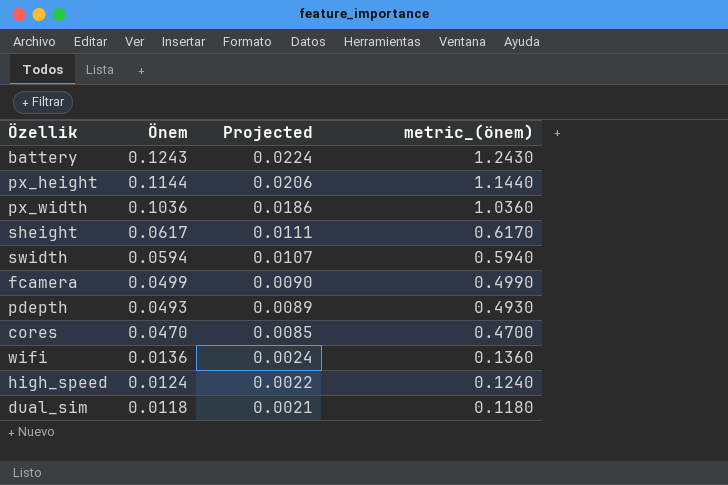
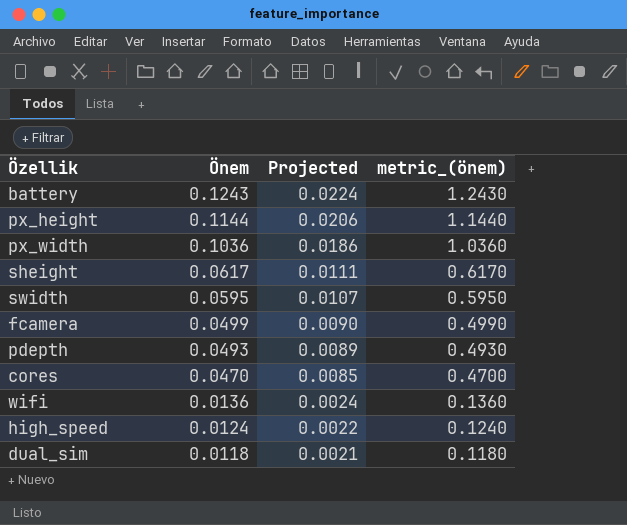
swidth | Önem: 0.0594 -> 0.0595
swidth | metric_(önem): 0.5940 -> 0.5950

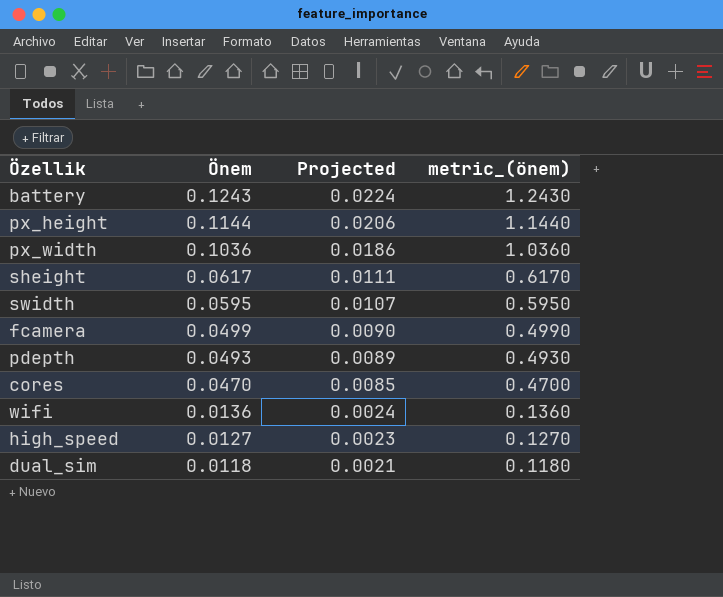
high_speed | Önem: 0.0124 -> 0.0127
high_speed | Projected: 0.0022 -> 0.0023
high_speed | metric_(önem): 0.1240 -> 0.1270

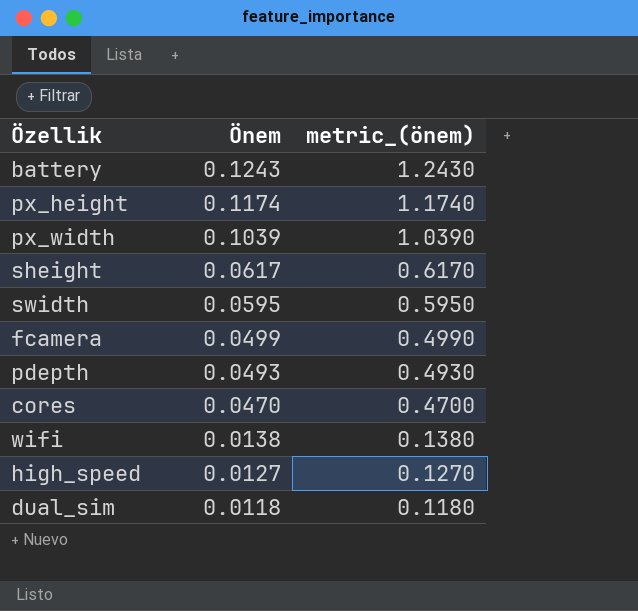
column Projected | formula: [Önem] * 0.18 -> none
px_height | Önem: 0.1144 -> 0.1174
px_height | metric_(önem): 1.1440 -> 1.1740
px_width | Önem: 0.1036 -> 0.1039
px_width | metric_(önem): 1.0360 -> 1.0390
wifi | Önem: 0.0136 -> 0.0138
wifi | metric_(önem): 0.1360 -> 0.1380

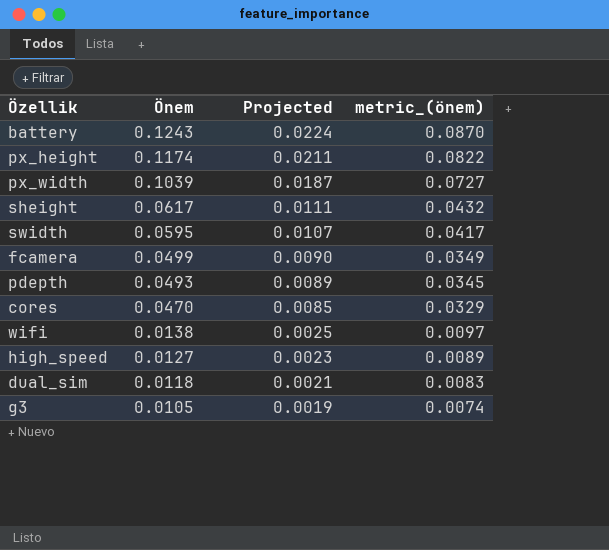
column Projected | formula: none -> [Önem] * 0.18
column metric_(önem) | formula: [Önem] * 10 -> [Önem] * 0.7
row g3: none -> 0.0105 | 0.0019 | 0.0074

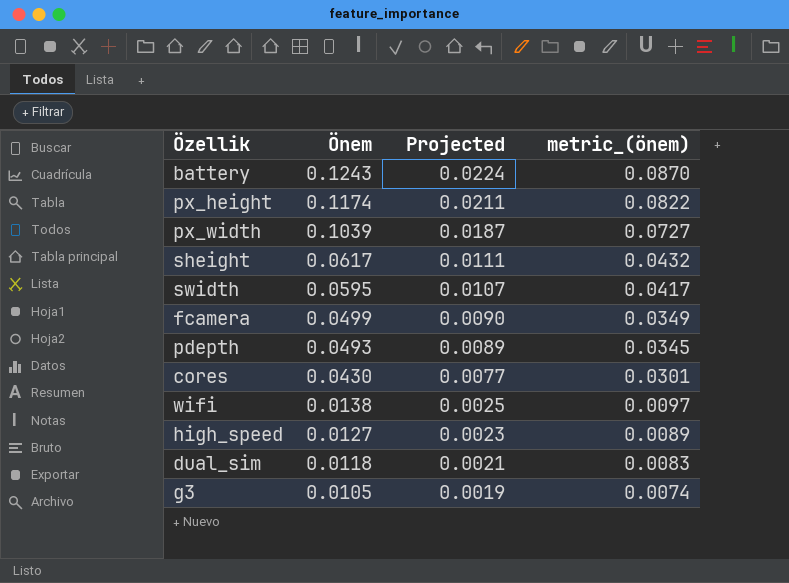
cores | Önem: 0.0470 -> 0.0430
cores | Projected: 0.0085 -> 0.0077
cores | metric_(önem): 0.0329 -> 0.0301

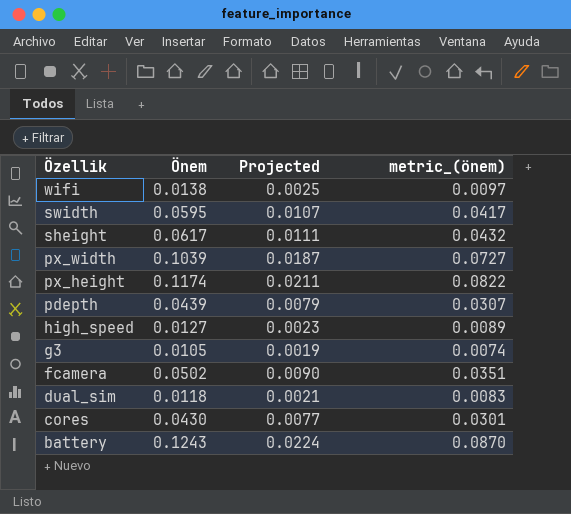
row order: Önem descending -> Özellik descending
pdepth | Önem: 0.0493 -> 0.0439
pdepth | Projected: 0.0089 -> 0.0079
pdepth | metric_(önem): 0.0345 -> 0.0307
fcamera | Önem: 0.0499 -> 0.0502
fcamera | metric_(önem): 0.0349 -> 0.0351

